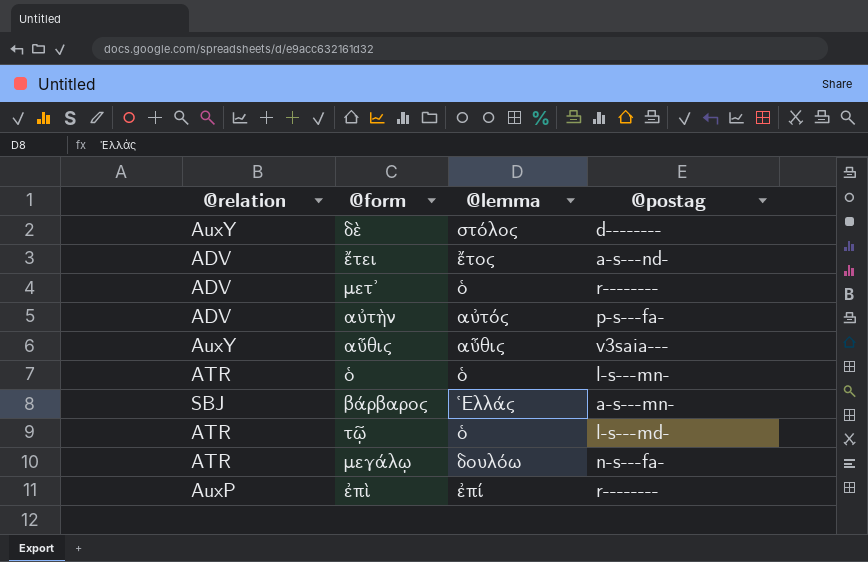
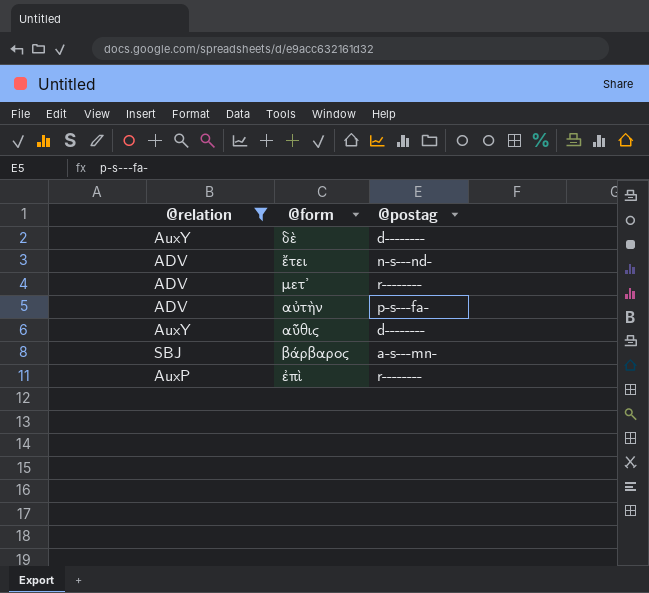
filter: none -> @relation != ATR
column @lemma | position: 3 -> none
ἔτει | @postag: a-s---nd- -> n-s---nd-
αὖθις | @postag: v3saia--- -> d--------

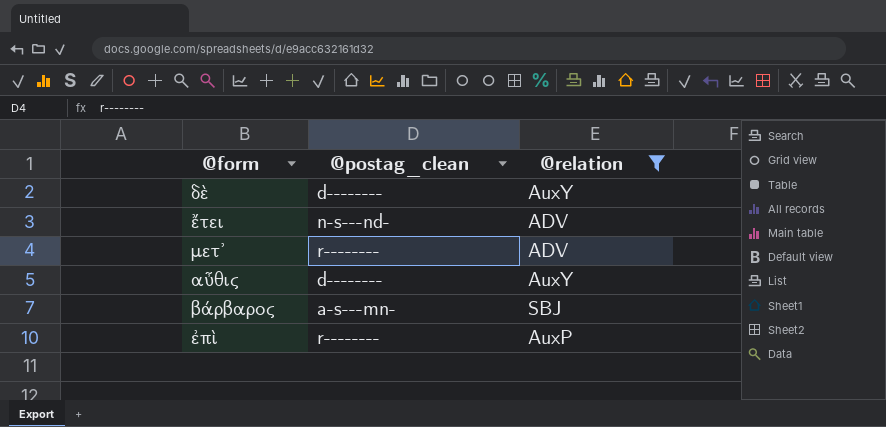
column name: @postag -> @postag_clean
column @relation | position: 1 -> 3
row αὐτὴν: ADV | p-s---fa- -> none

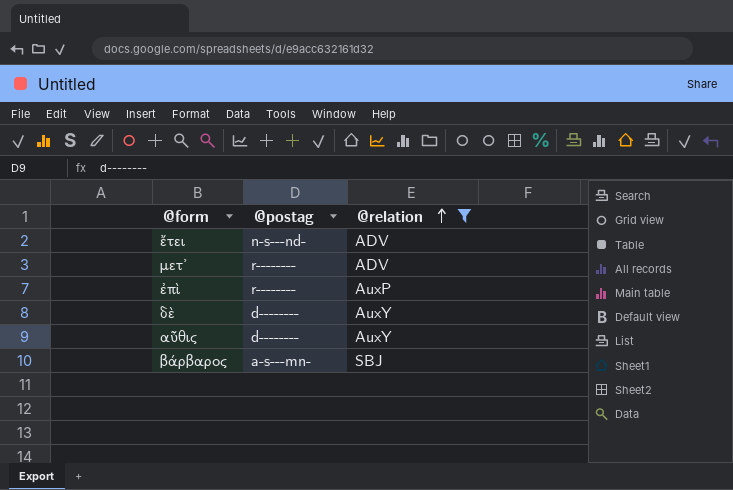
row order: none -> @relation ascending
column name: @postag_clean -> @postag

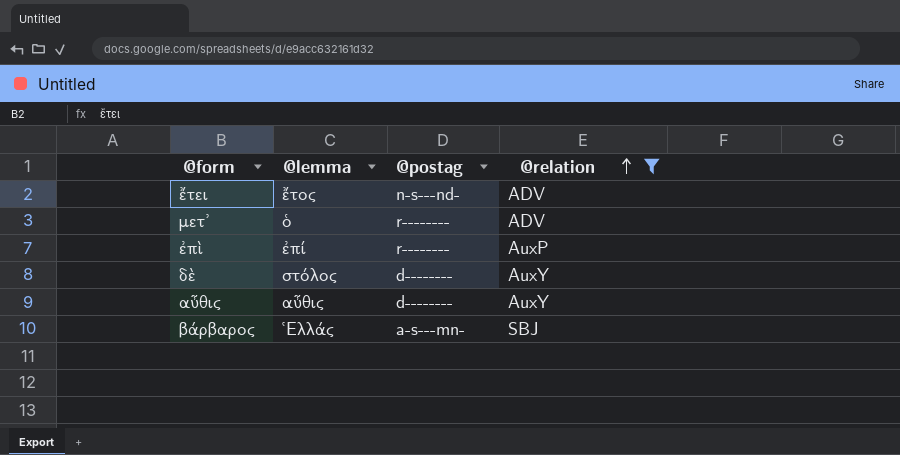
column @lemma | position: none -> 2

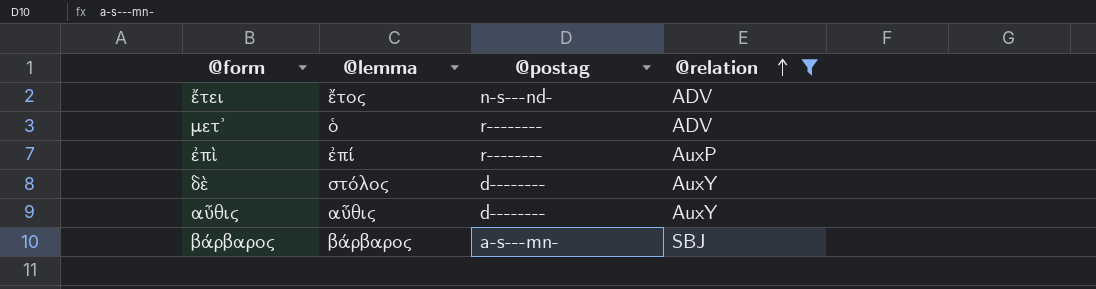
βάρβαρος | @lemma: Ἑλλάς -> βάρβαρος

